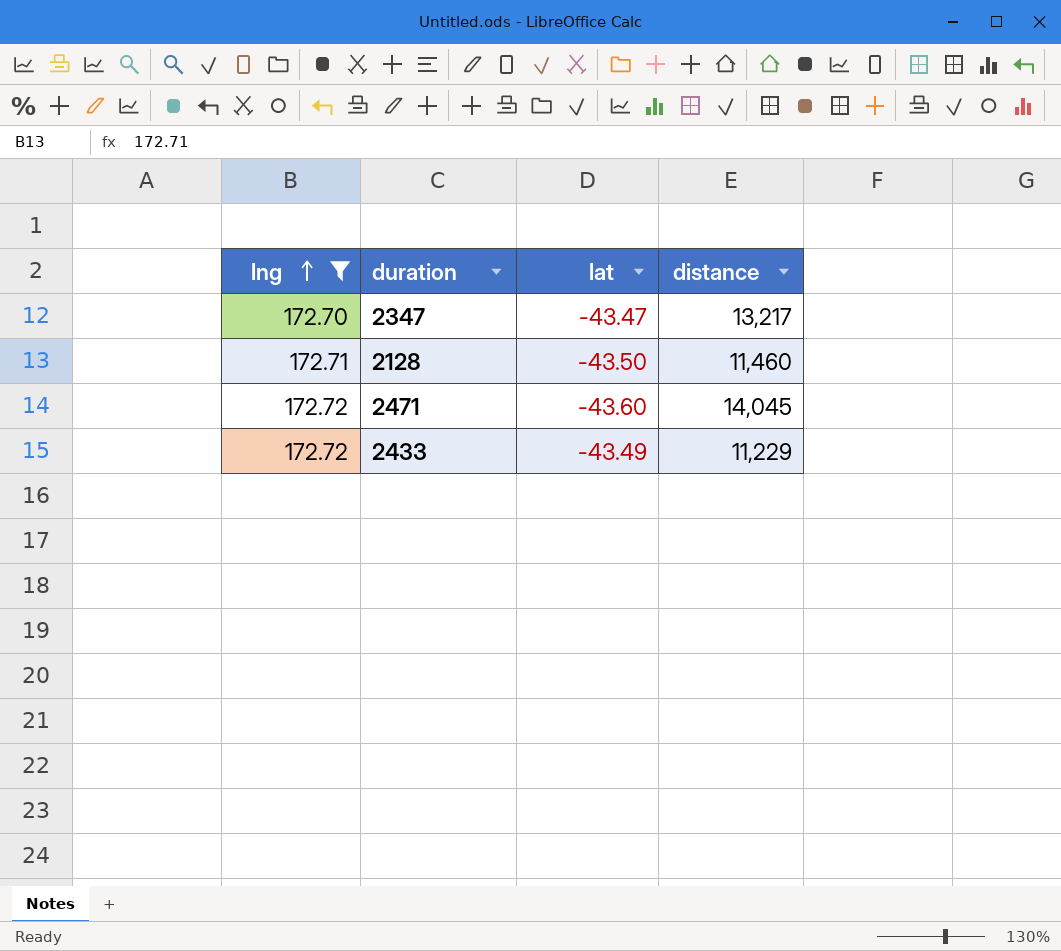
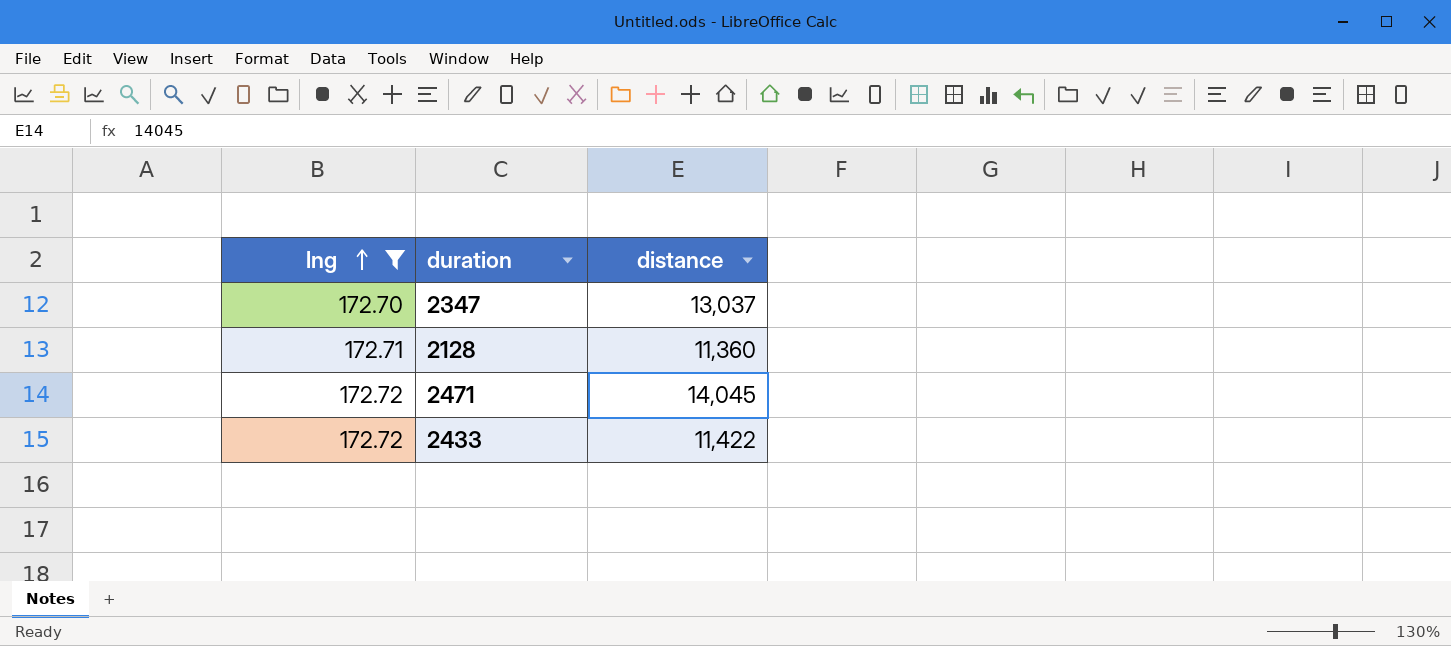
column lat | position: 3 -> none
2347 | distance: 13,217 -> 13,037
2128 | distance: 11,460 -> 11,360
2433 | distance: 11,229 -> 11,422

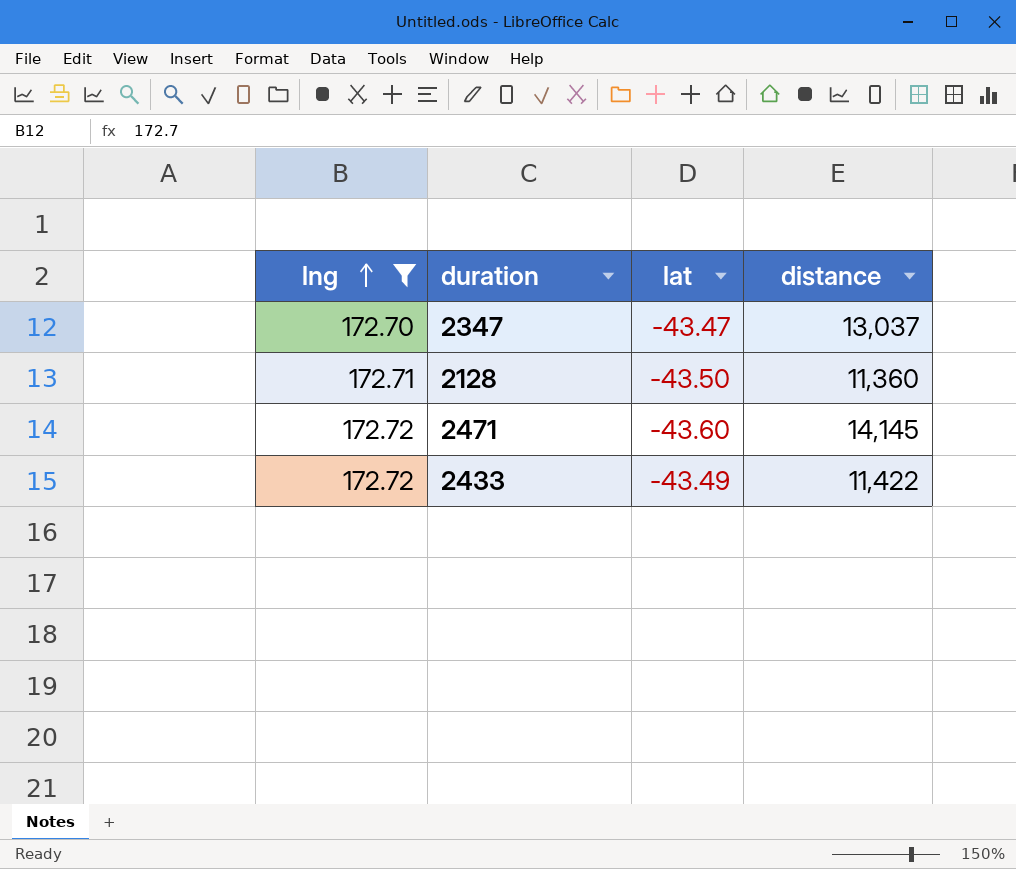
column lat | position: none -> 3
2471 | distance: 14,045 -> 14,145

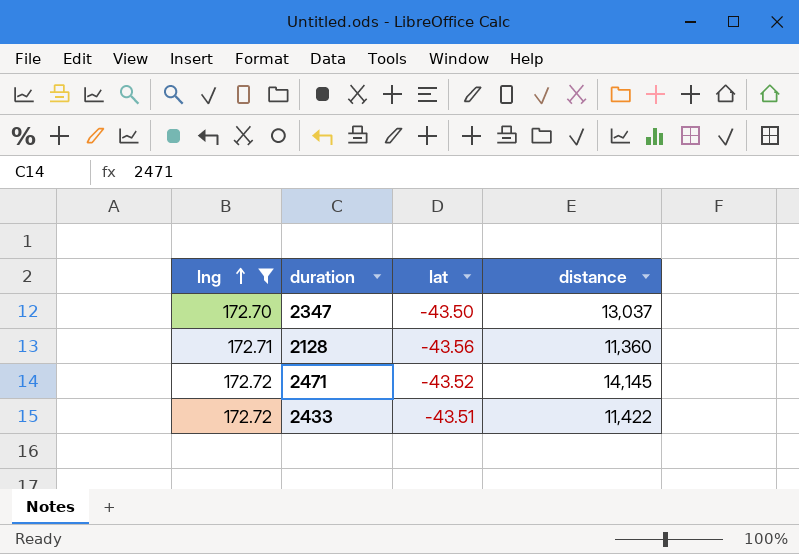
2347 | lat: -43.47 -> -43.50
2128 | lat: -43.50 -> -43.56
2471 | lat: -43.60 -> -43.52
2433 | lat: -43.49 -> -43.51

